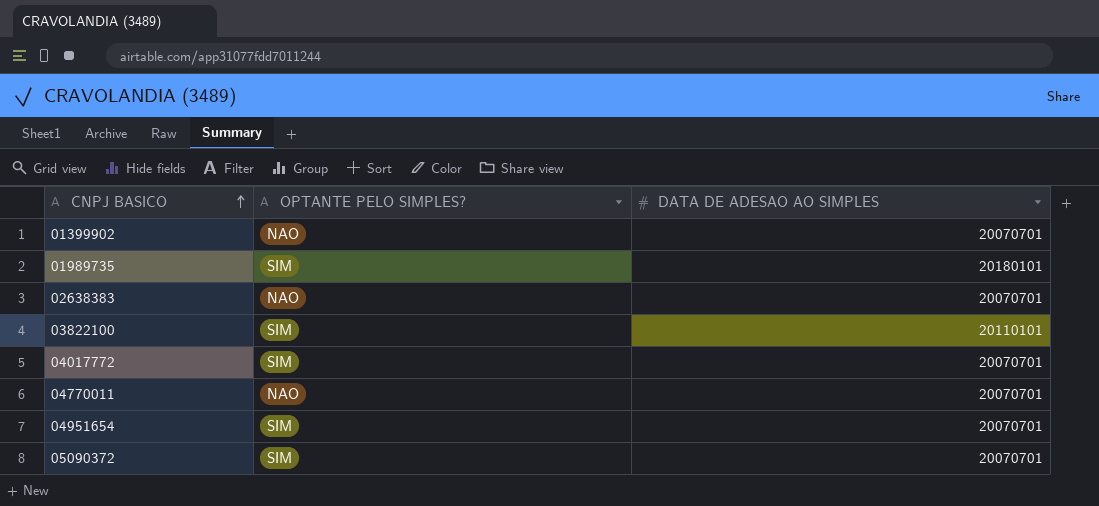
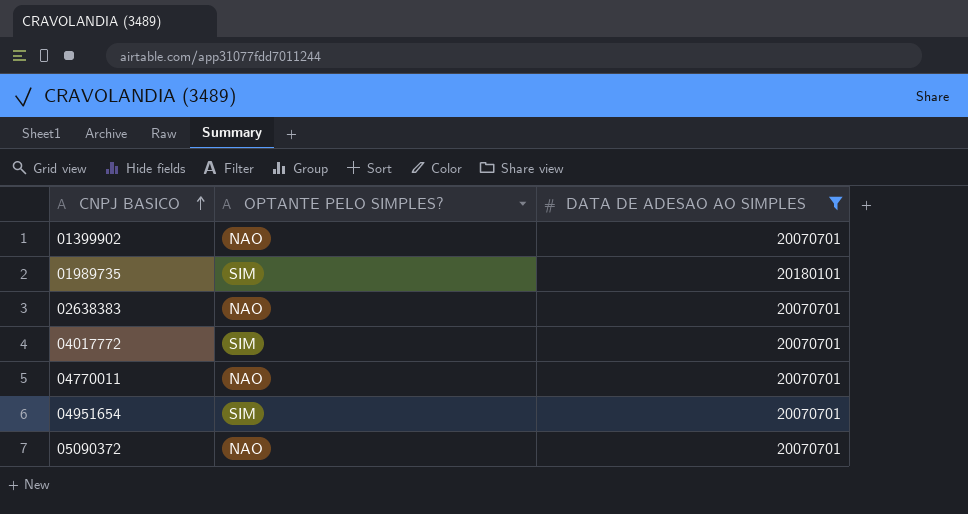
filter: none -> DATA DE ADESAO AO SIMPLES != 20110101
05090372 | OPTANTE PELO SIMPLES?: SIM -> NAO

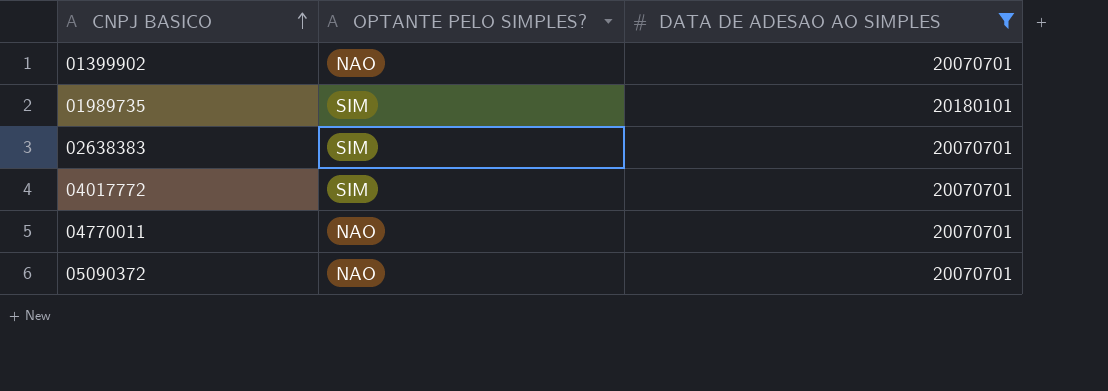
row 04951654: SIM | 20070701 -> none
02638383 | OPTANTE PELO SIMPLES?: NAO -> SIM

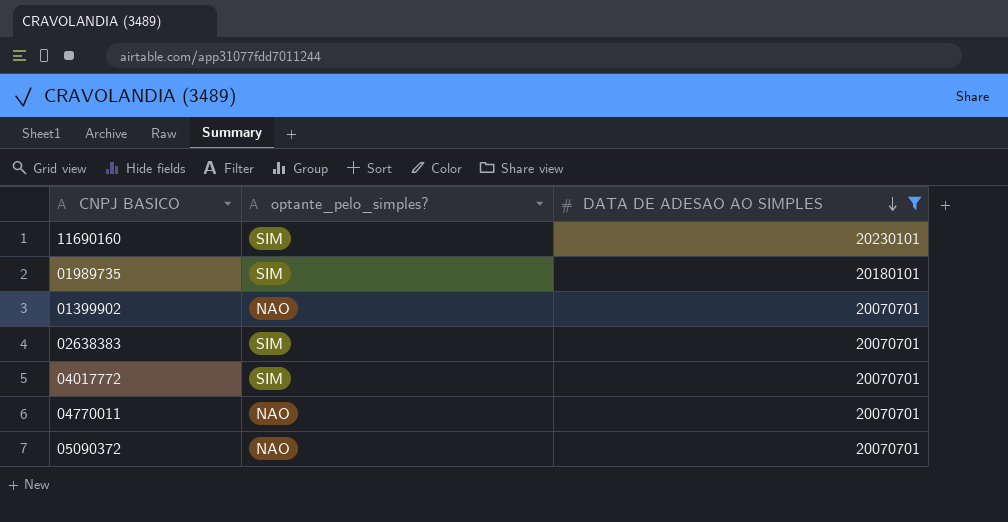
row order: CNPJ BASICO ascending -> DATA DE ADESAO AO SIMPLES descending
column name: OPTANTE PELO SIMPLES? -> optante_pelo_simples?
row 11690160: none -> SIM | 20230101

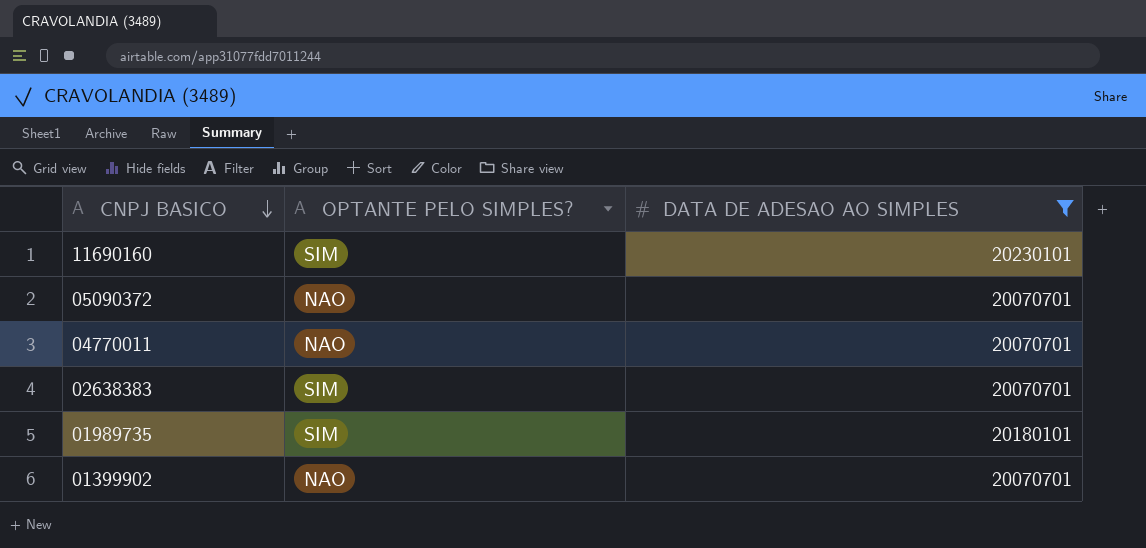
row order: DATA DE ADESAO AO SIMPLES descending -> CNPJ BASICO descending
column name: optante_pelo_simples? -> OPTANTE PELO SIMPLES?
row 04017772: SIM | 20070701 -> none

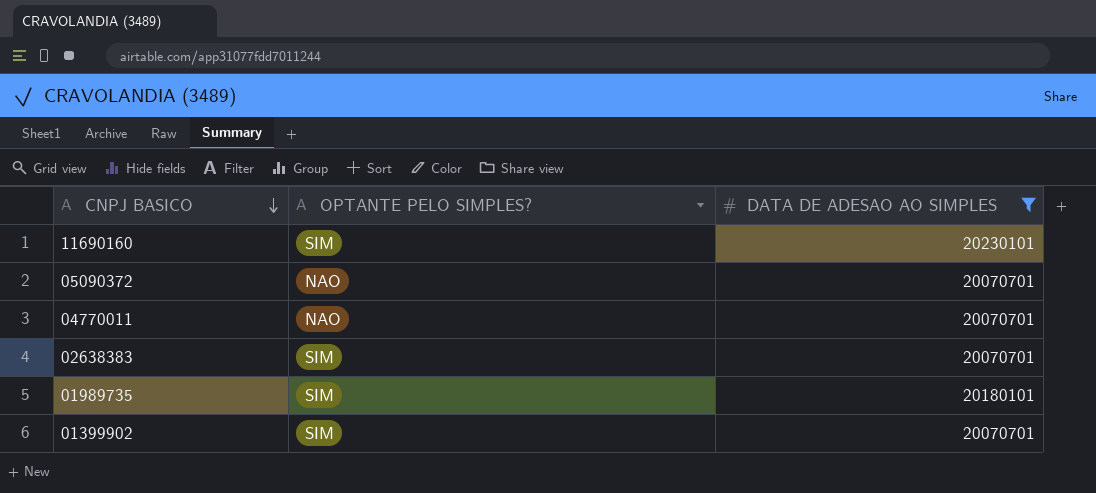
01399902 | OPTANTE PELO SIMPLES?: NAO -> SIM

